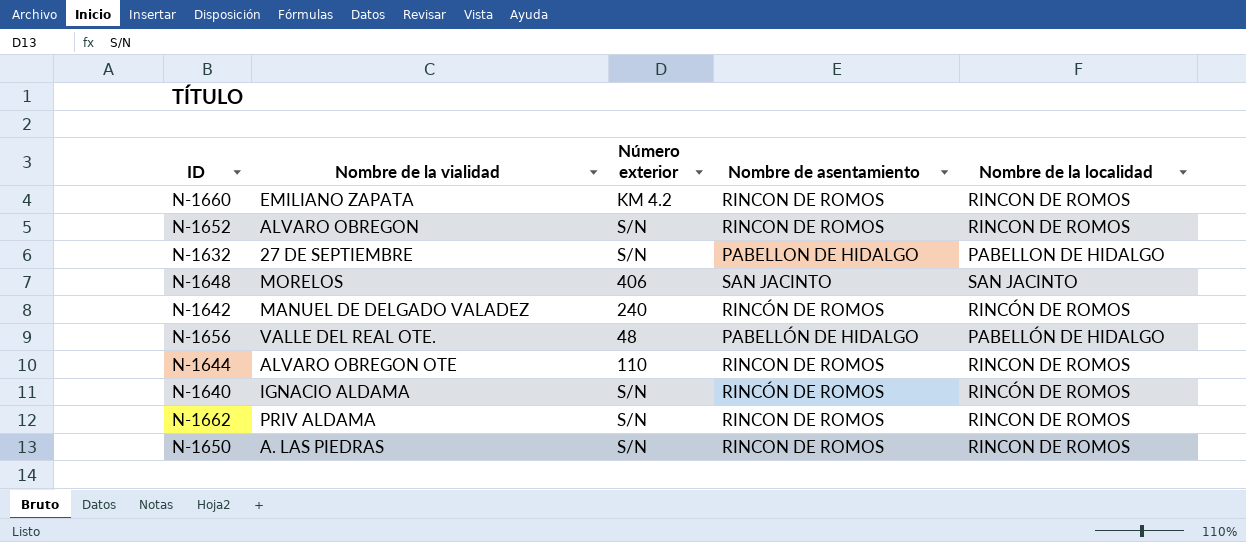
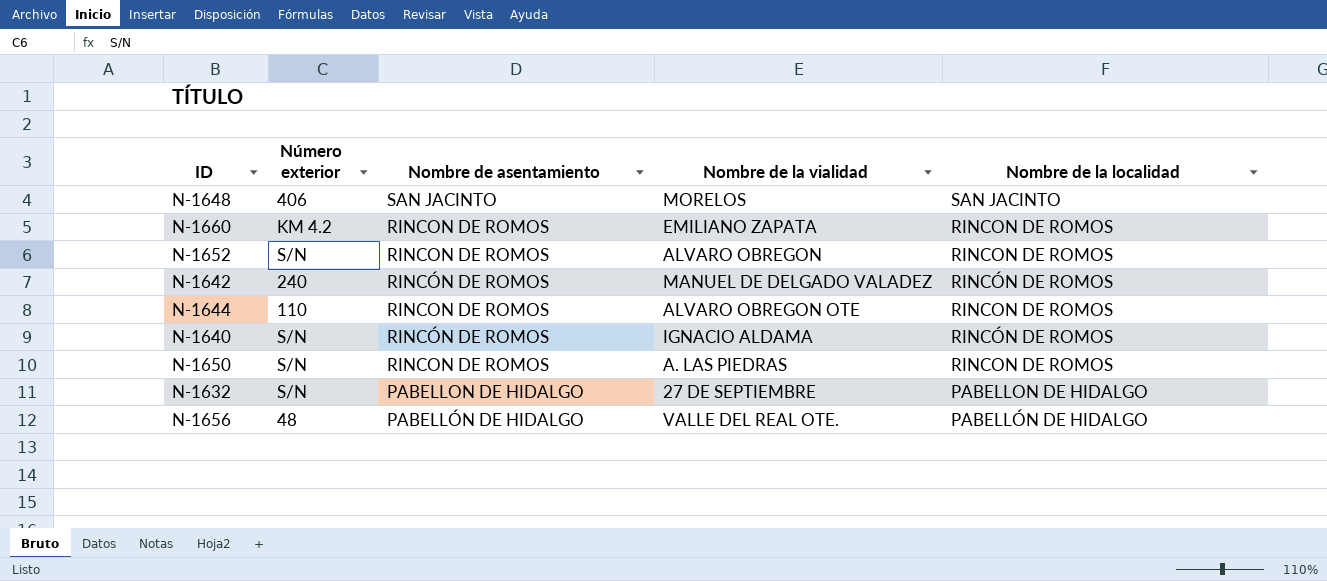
row order: none -> Nombre de asentamiento descending
column Nombre de la vialidad | position: 2 -> 4
row N-1662: PRIV ALDAMA | S/N | RINCON DE ROMOS | RINCON DE ROMOS -> none

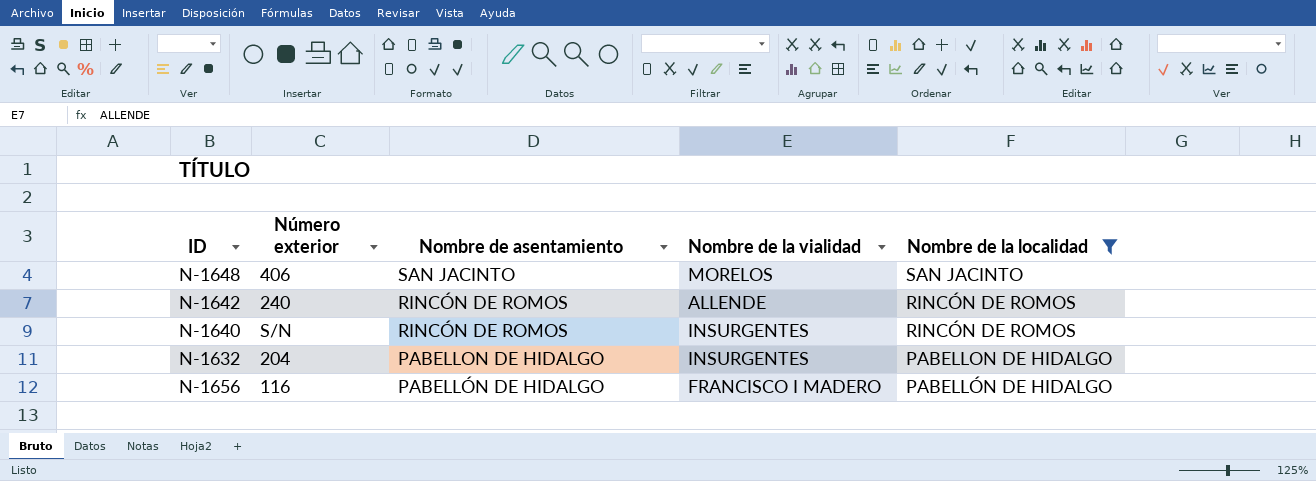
filter: none -> Nombre de la localidad != RINCON DE ROMOS
N-1642 | Nombre de la vialidad: MANUEL DE DELGADO VALADEZ -> ALLENDE
N-1640 | Nombre de la vialidad: IGNACIO ALDAMA -> INSURGENTES
N-1632 | Número exterior: S/N -> 204
N-1632 | Nombre de la vialidad: 27 DE SEPTIEMBRE -> INSURGENTES
N-1656 | Número exterior: 48 -> 116
N-1656 | Nombre de la vialidad: VALLE DEL REAL OTE. -> FRANCISCO I MADERO

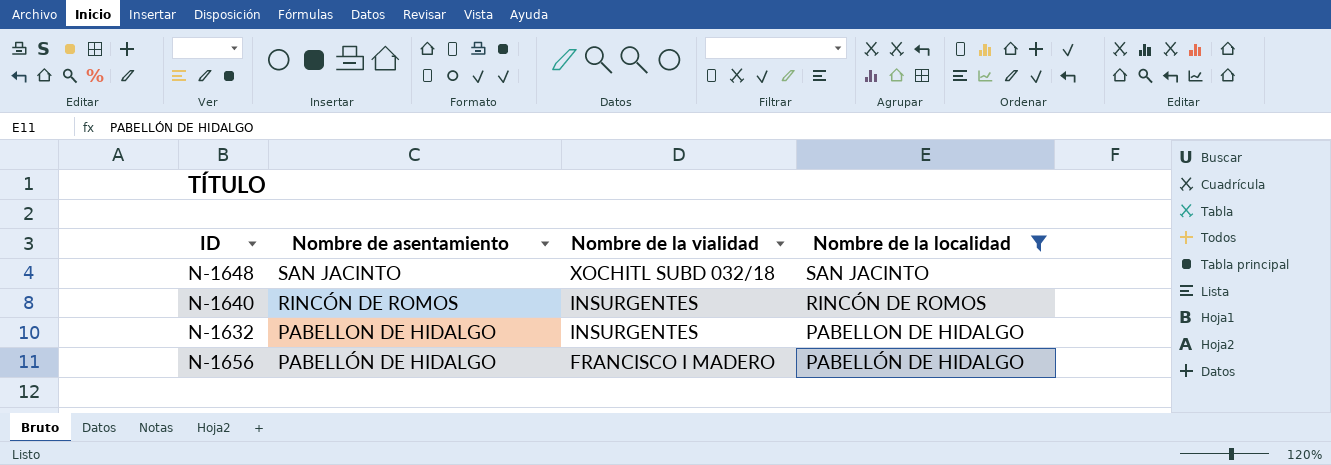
column Número exterior | position: 2 -> none
row N-1642: 240 | RINCÓN DE ROMOS | ALLENDE | RINCÓN DE ROMOS -> none
N-1648 | Nombre de la vialidad: MORELOS -> XOCHITL SUBD 032/18

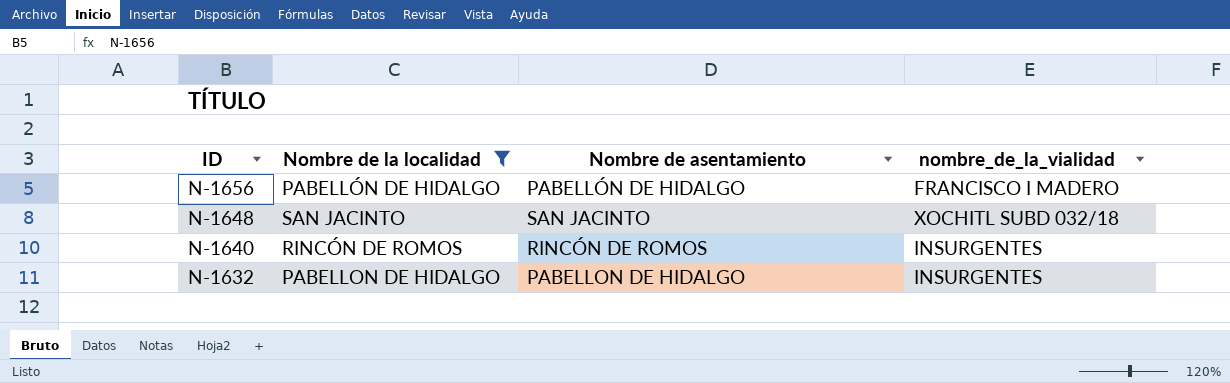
row order: Nombre de asentamiento descending -> ID descending
column Nombre de la localidad | position: 4 -> 2
column name: Nombre de la vialidad -> nombre_de_la_vialidad

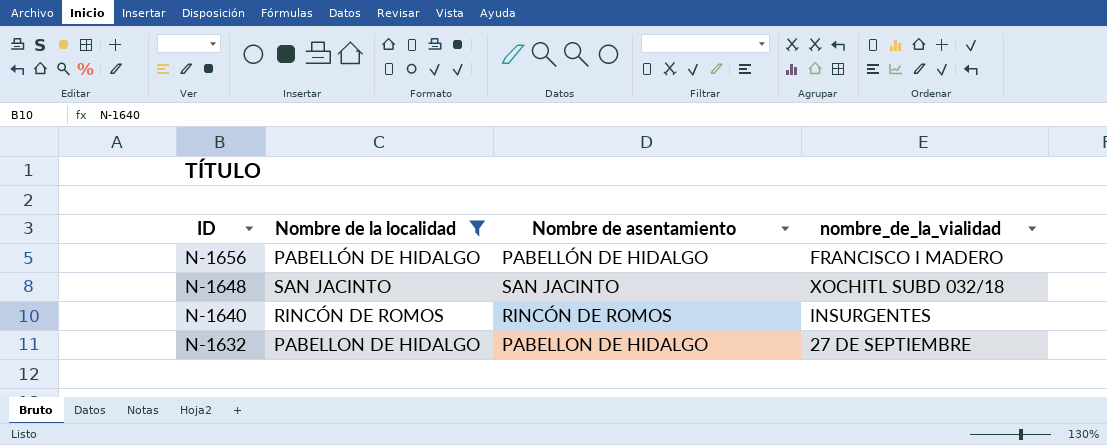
N-1632 | nombre_de_la_vialidad: INSURGENTES -> 27 DE SEPTIEMBRE

